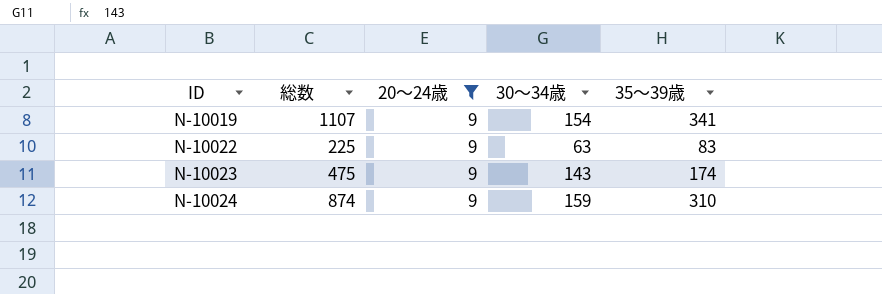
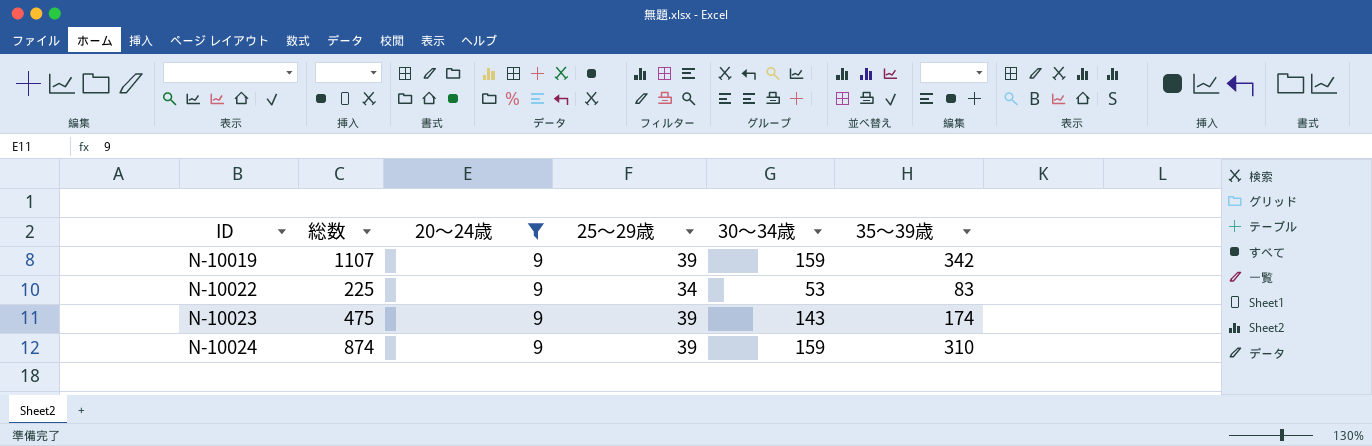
column 25～29歳 | position: none -> 4
N-10019 | 30～34歳: 154 -> 159
N-10019 | 35～39歳: 341 -> 342
N-10022 | 30～34歳: 63 -> 53

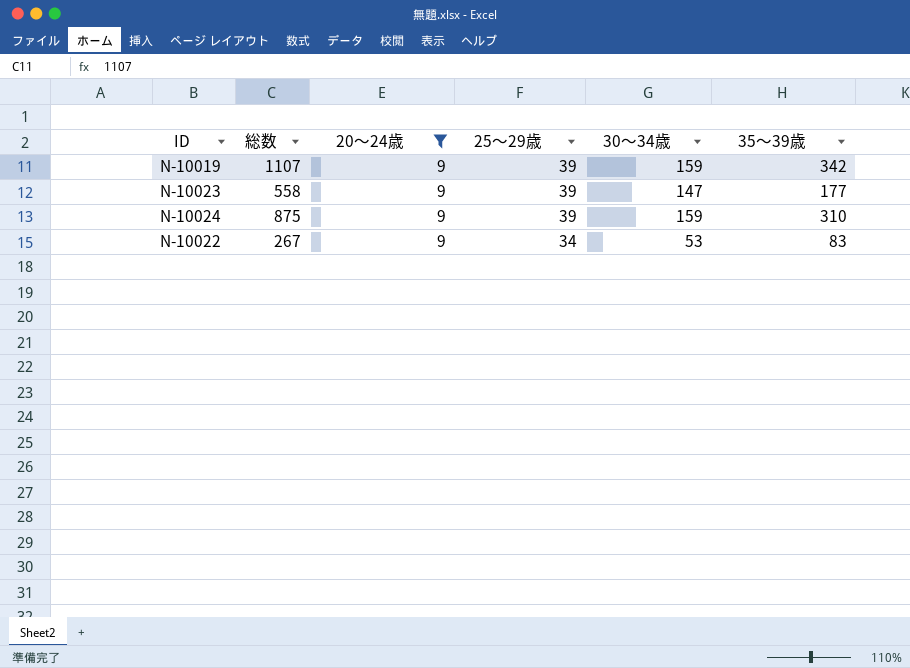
row order: ID ascending -> 25～29歳 descending
N-10023 | 総数: 475 -> 558
N-10023 | 30～34歳: 143 -> 147
N-10023 | 35～39歳: 174 -> 177
N-10024 | 総数: 874 -> 875
N-10022 | 総数: 225 -> 267

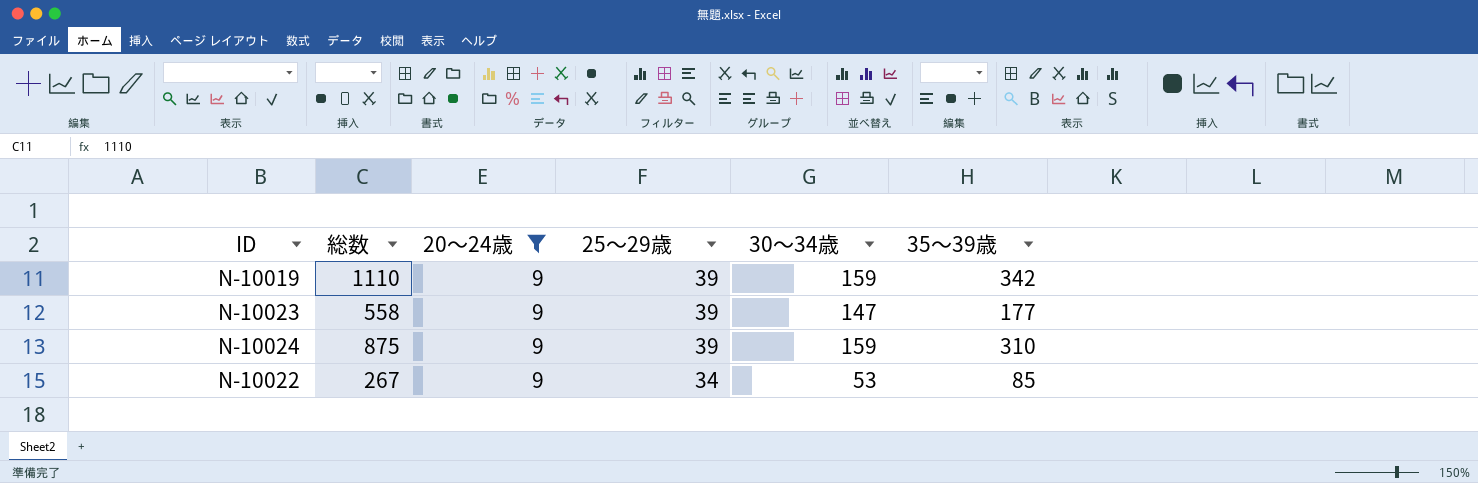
N-10019 | 総数: 1107 -> 1110
N-10022 | 35～39歳: 83 -> 85

